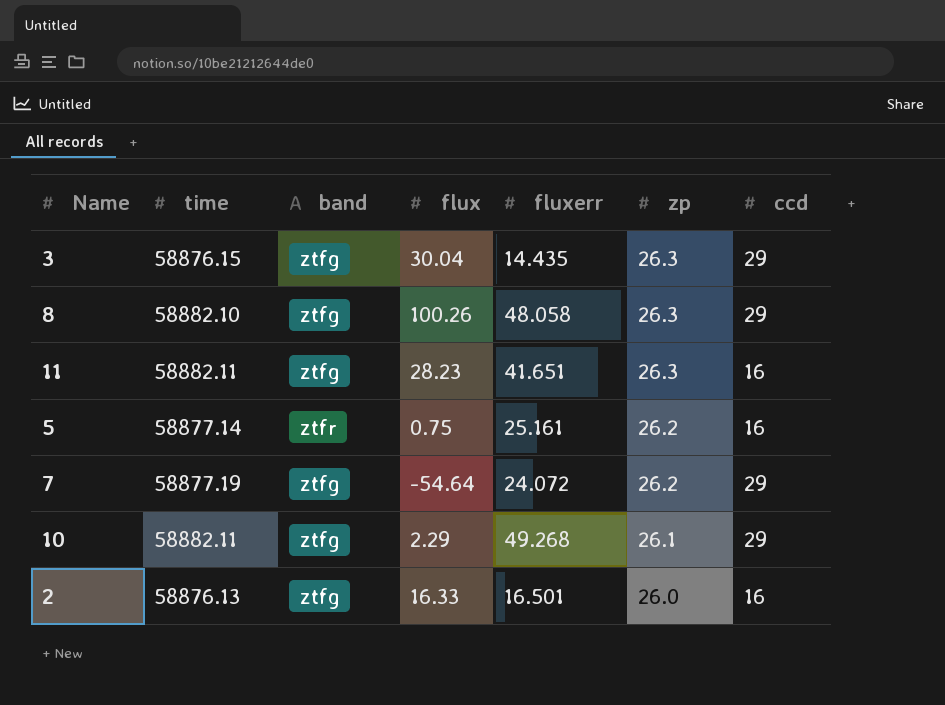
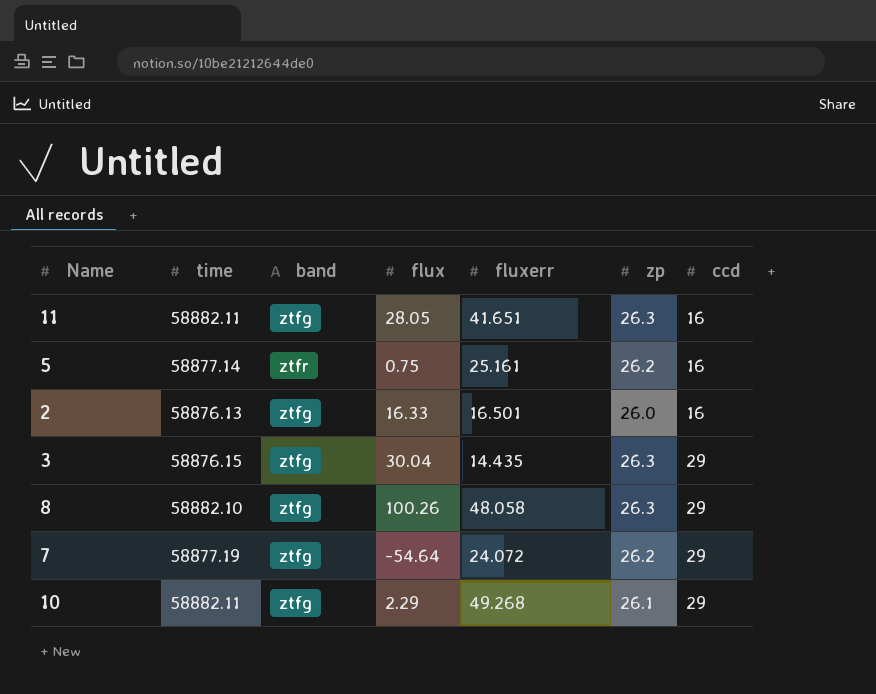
row order: zp descending -> ccd ascending
11 | flux: 28.23 -> 28.05

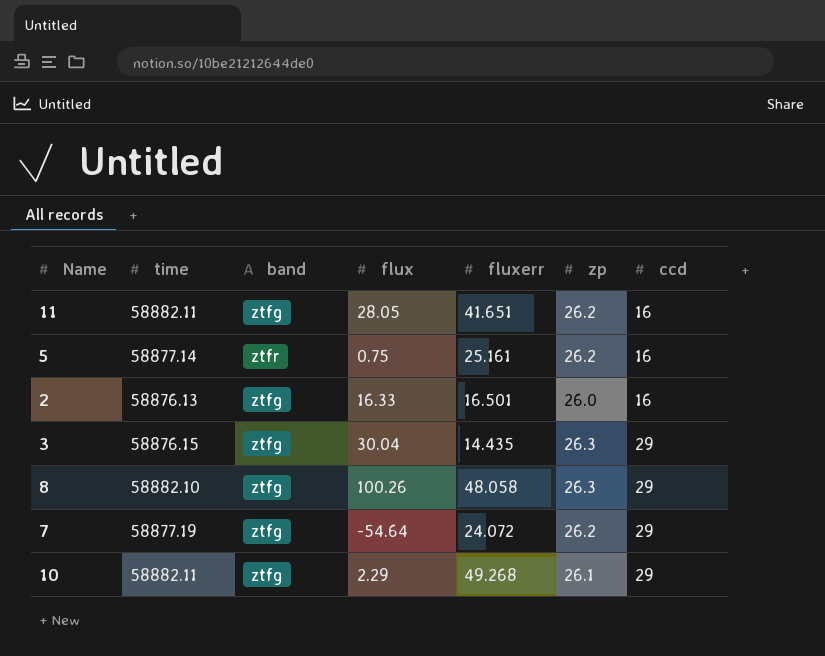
11 | zp: 26.3 -> 26.2

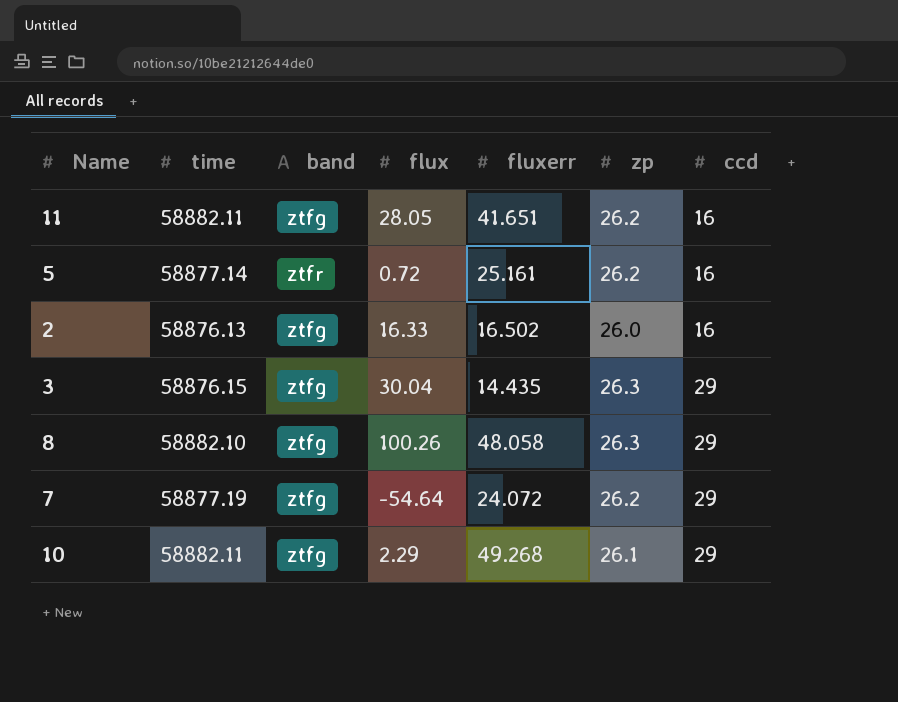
5 | flux: 0.75 -> 0.72
2 | fluxerr: 16.501 -> 16.502

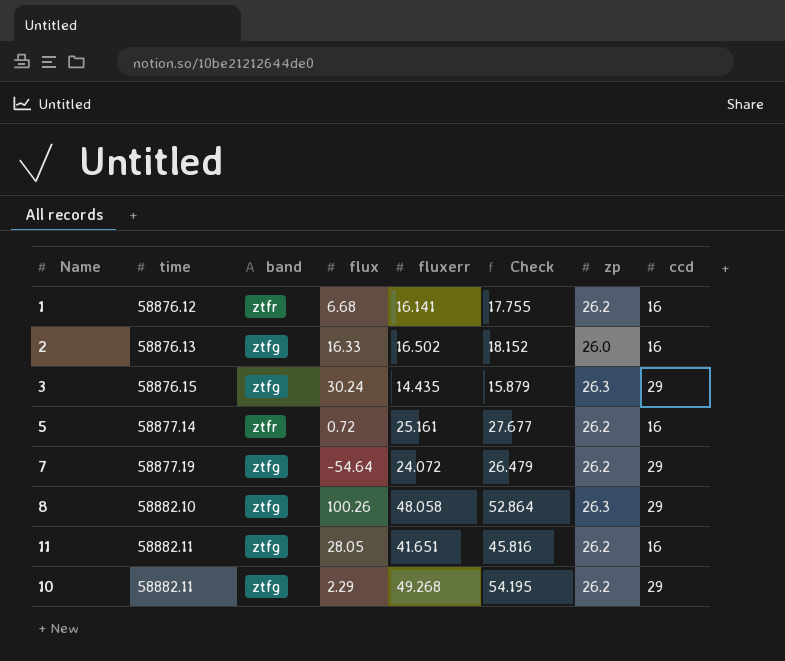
row order: ccd ascending -> time ascending
column Check | formula: none -> [fluxerr] * 1.1
row 1: none -> 58876.12 | ztfr | 6.68 | 16.141 | 17.755 | 26.2 | 16
3 | flux: 30.04 -> 30.24
10 | zp: 26.1 -> 26.2

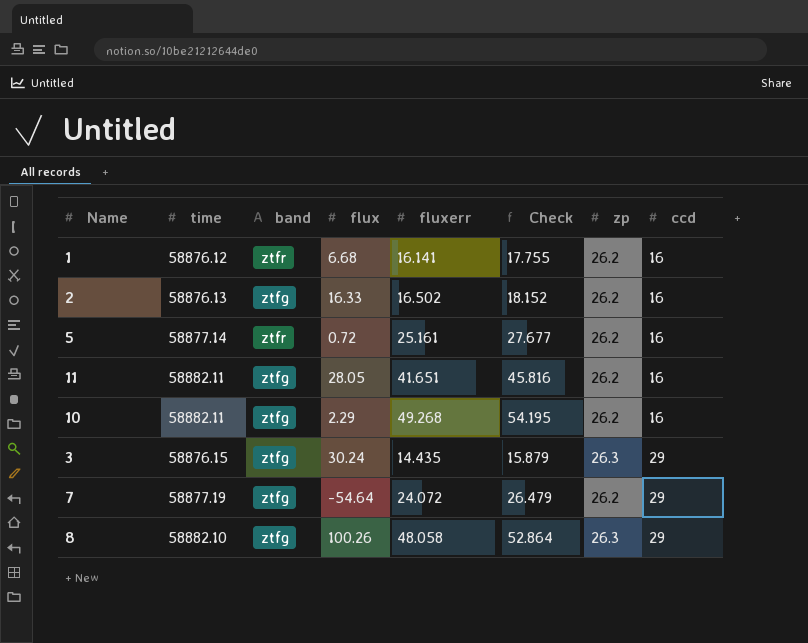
row order: time ascending -> ccd ascending
2 | zp: 26.0 -> 26.2
10 | ccd: 29 -> 16

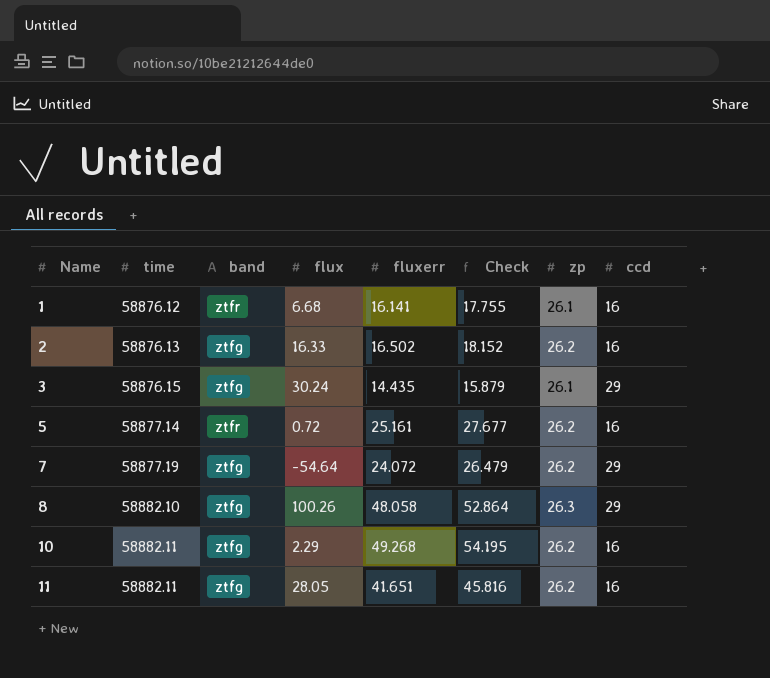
row order: ccd ascending -> Name ascending
1 | zp: 26.2 -> 26.1
3 | zp: 26.3 -> 26.1

